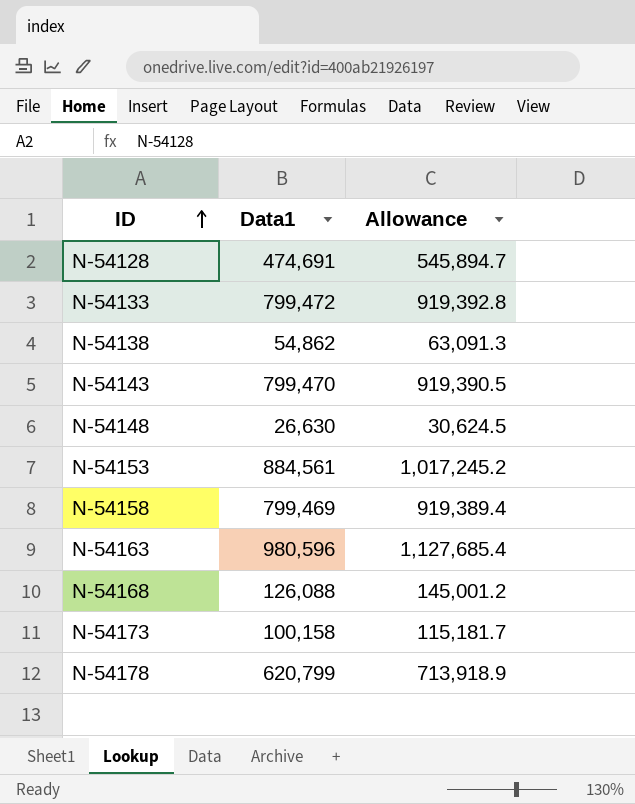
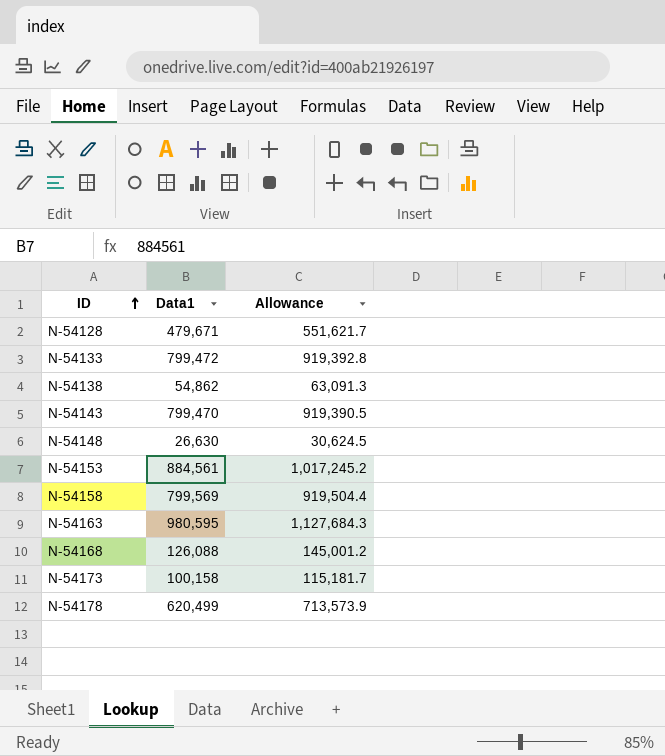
N-54128 | Data1: 474,691 -> 479,671
N-54128 | Allowance: 545,894.7 -> 551,621.7
N-54158 | Data1: 799,469 -> 799,569
N-54158 | Allowance: 919,389.4 -> 919,504.4
N-54163 | Data1: 980,596 -> 980,595
N-54163 | Allowance: 1,127,685.4 -> 1,127,684.3
N-54178 | Data1: 620,799 -> 620,499
N-54178 | Allowance: 713,918.9 -> 713,573.9

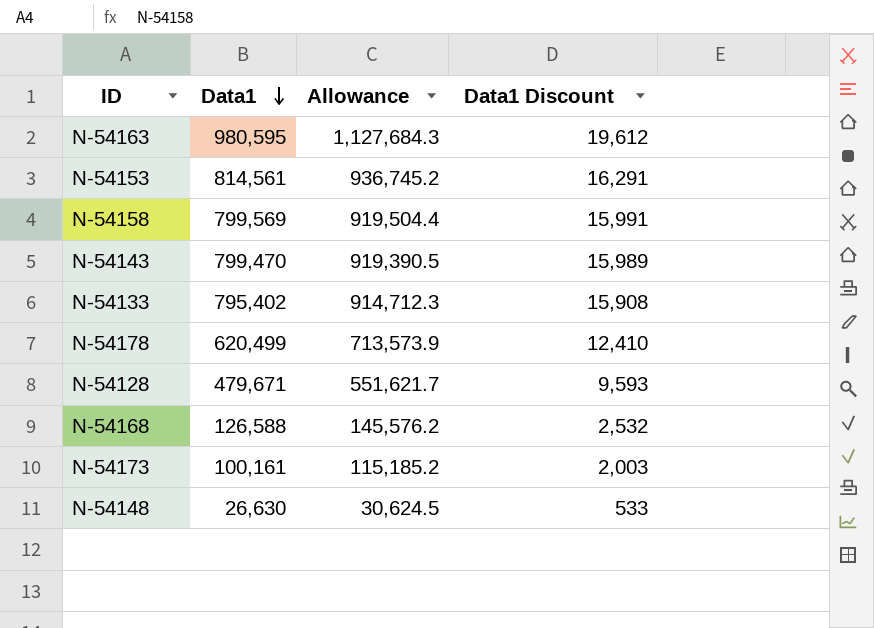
row order: ID ascending -> Data1 descending
column Data1 Discount | formula: none -> [Data1] * 0.02
row N-54138: 54,862 | 63,091.3 -> none
N-54153 | Data1: 884,561 -> 814,561
N-54153 | Allowance: 1,017,245.2 -> 936,745.2
N-54133 | Data1: 799,472 -> 795,402
N-54133 | Allowance: 919,392.8 -> 914,712.3
N-54168 | Data1: 126,088 -> 126,588
N-54168 | Allowance: 145,001.2 -> 145,576.2
N-54173 | Data1: 100,158 -> 100,161
N-54173 | Allowance: 115,181.7 -> 115,185.2

